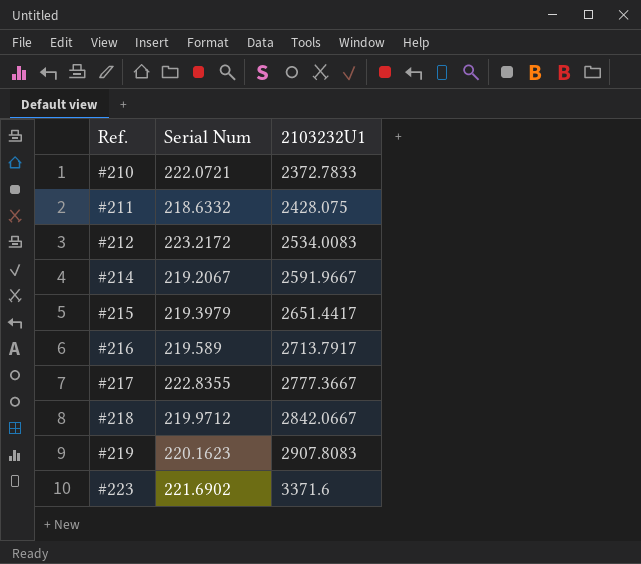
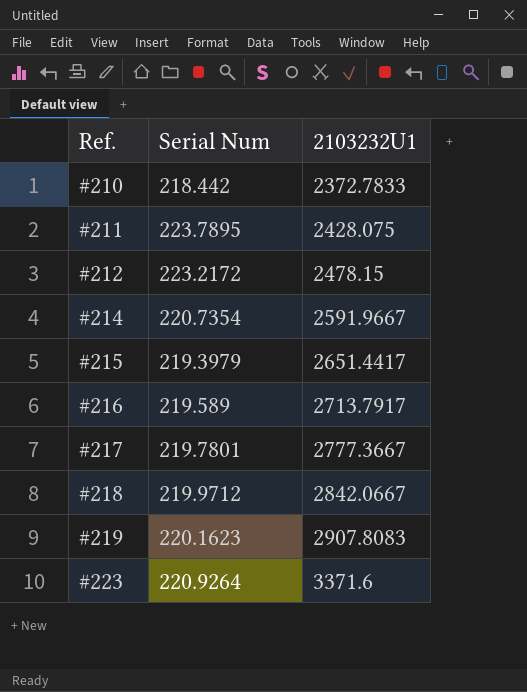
#210 | Serial Num: 222.0721 -> 218.442
#211 | Serial Num: 218.6332 -> 223.7895
#212 | 2103232U1: 2534.0083 -> 2478.15
#214 | Serial Num: 219.2067 -> 220.7354
#217 | Serial Num: 222.8355 -> 219.7801
#223 | Serial Num: 221.6902 -> 220.9264

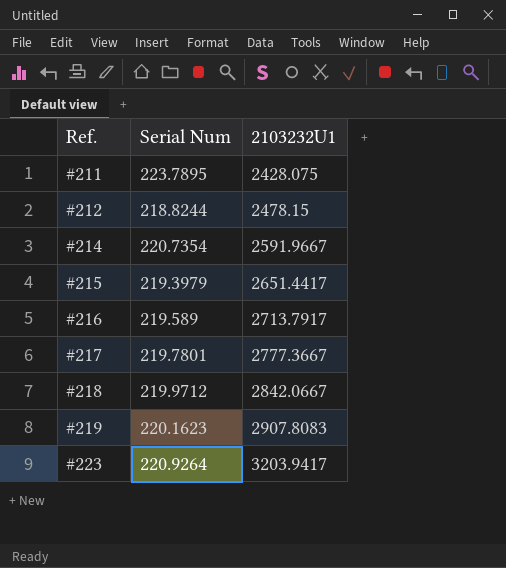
row #210: 218.442 | 2372.7833 -> none
#212 | Serial Num: 223.2172 -> 218.8244
#223 | 2103232U1: 3371.6 -> 3203.9417

